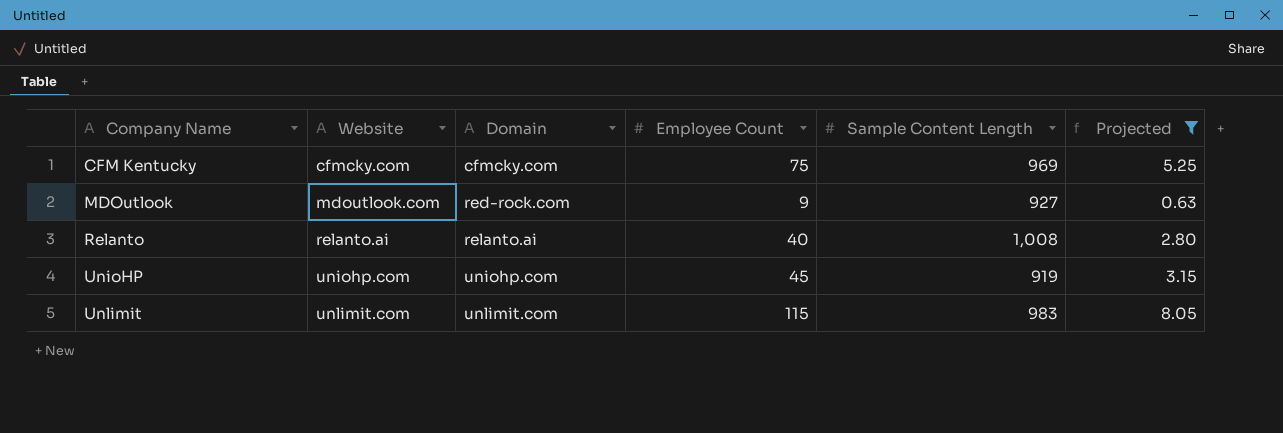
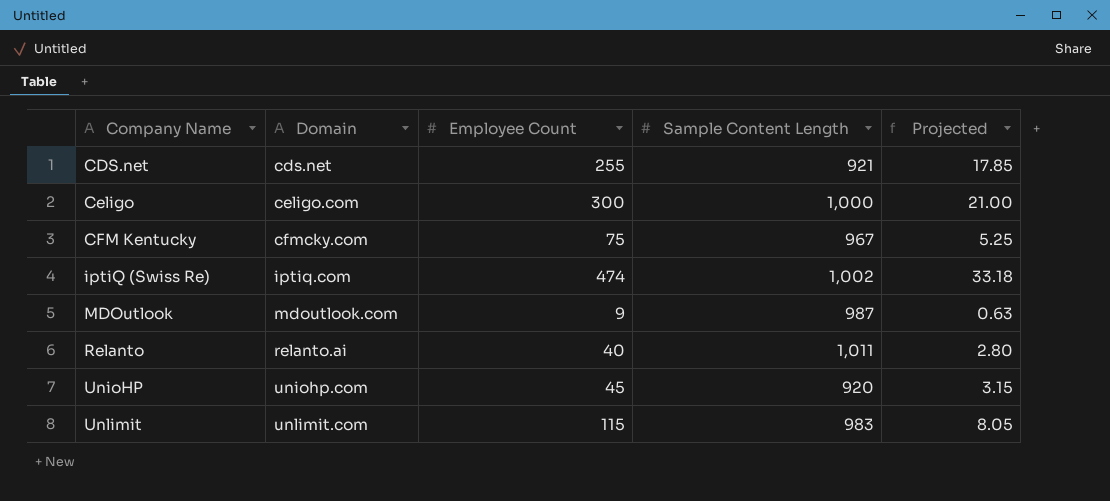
filter: Projected <= 8.05 -> none
column Website | position: 2 -> none
CFM Kentucky | Sample Content Length: 969 -> 967
MDOutlook | Domain: red-rock.com -> mdoutlook.com
MDOutlook | Sample Content Length: 927 -> 987
Relanto | Sample Content Length: 1,008 -> 1,011
UnioHP | Sample Content Length: 919 -> 920

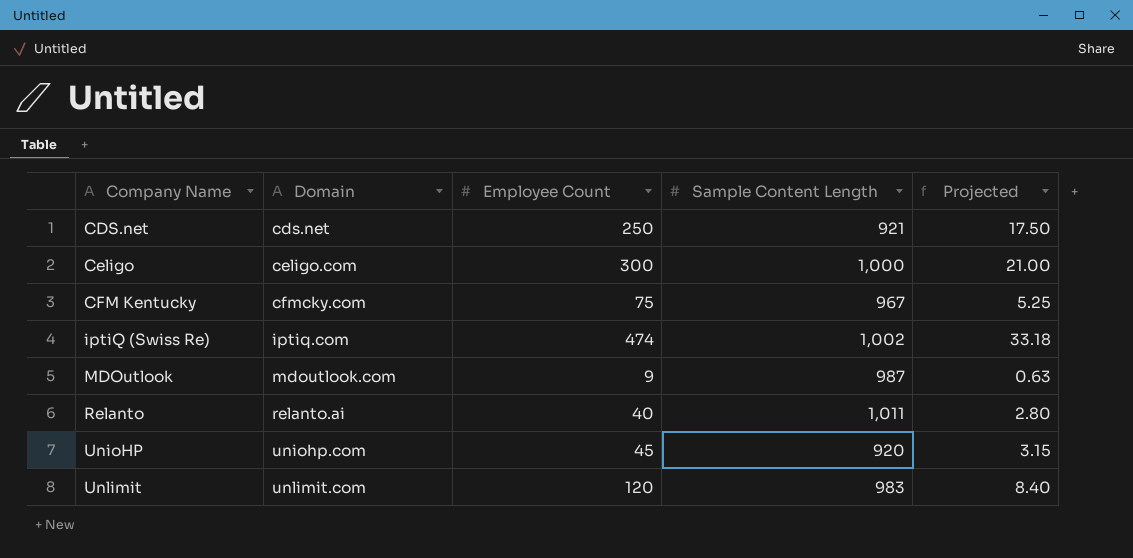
CDS.net | Employee Count: 255 -> 250
CDS.net | Projected: 17.85 -> 17.50
Unlimit | Employee Count: 115 -> 120
Unlimit | Projected: 8.05 -> 8.40

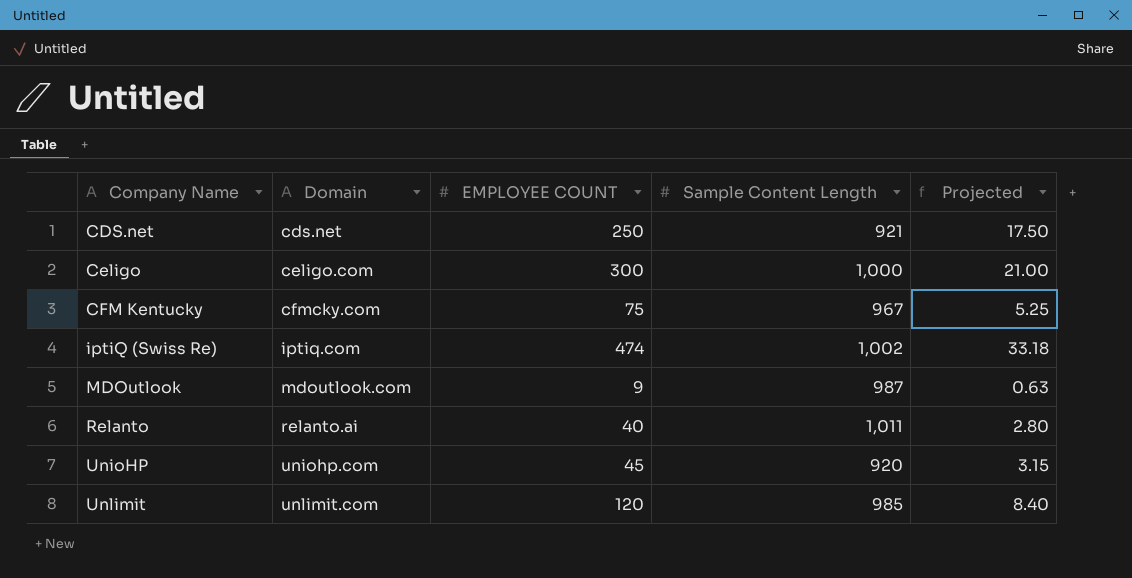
column name: Employee Count -> EMPLOYEE COUNT
Unlimit | Sample Content Length: 983 -> 985

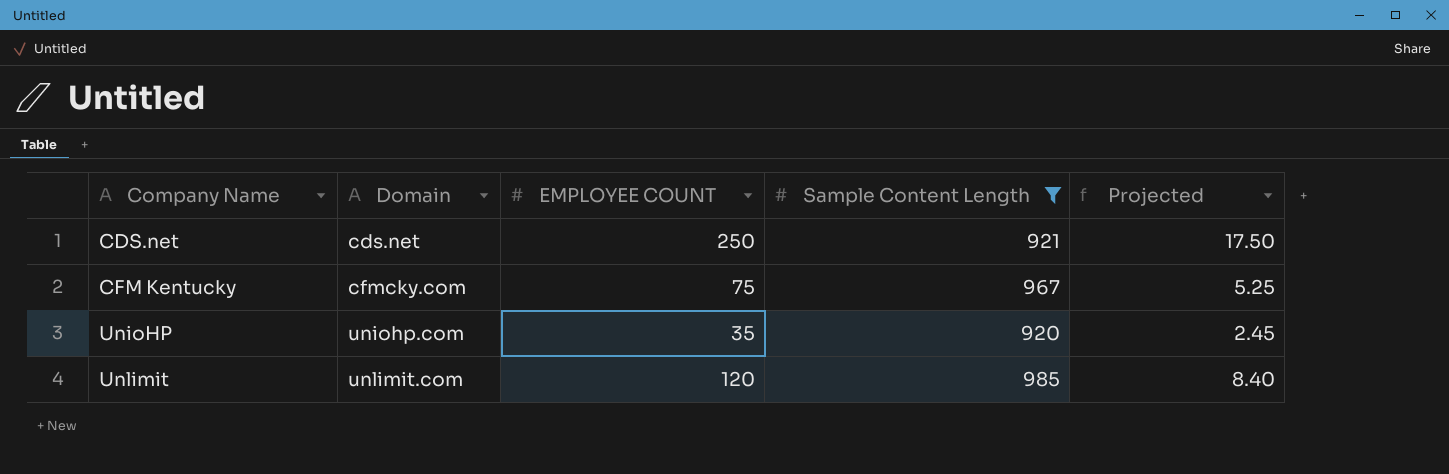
filter: none -> Sample Content Length <= 985
UnioHP | EMPLOYEE COUNT: 45 -> 35
UnioHP | Projected: 3.15 -> 2.45

